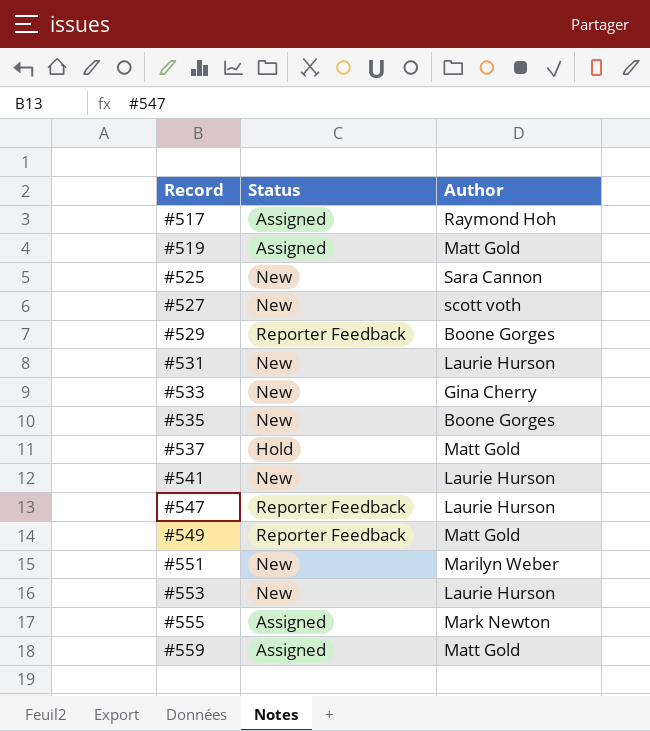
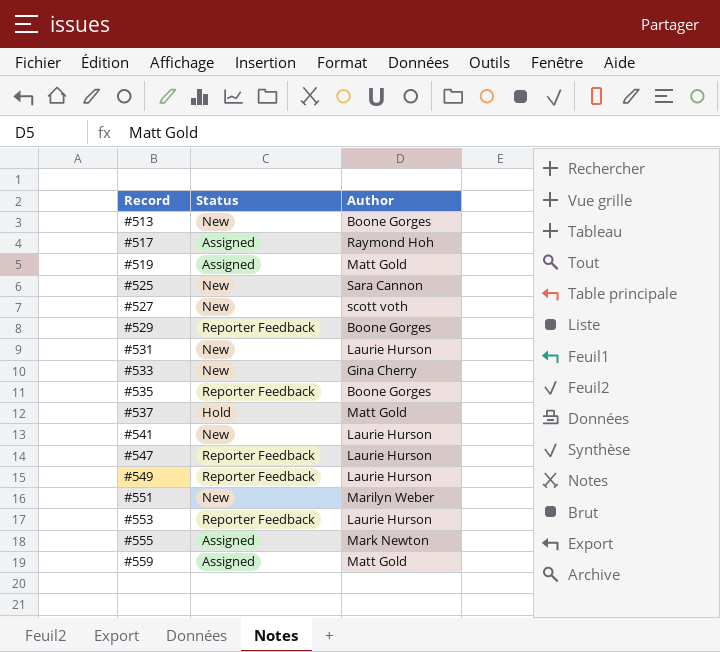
row #513: none -> New | Boone Gorges
#535 | Status: New -> Reporter Feedback
#549 | Author: Matt Gold -> Laurie Hurson
#553 | Status: New -> Reporter Feedback

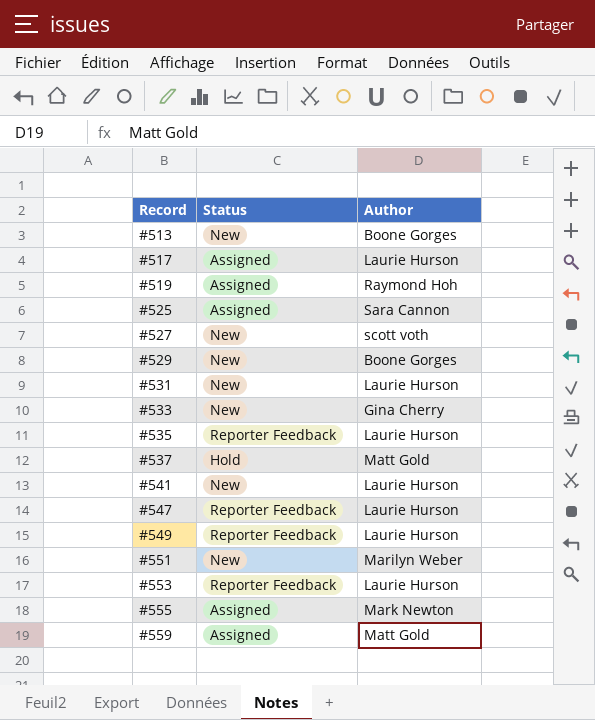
#517 | Author: Raymond Hoh -> Laurie Hurson
#519 | Author: Matt Gold -> Raymond Hoh
#525 | Status: New -> Assigned
#529 | Status: Reporter Feedback -> New
#535 | Author: Boone Gorges -> Laurie Hurson

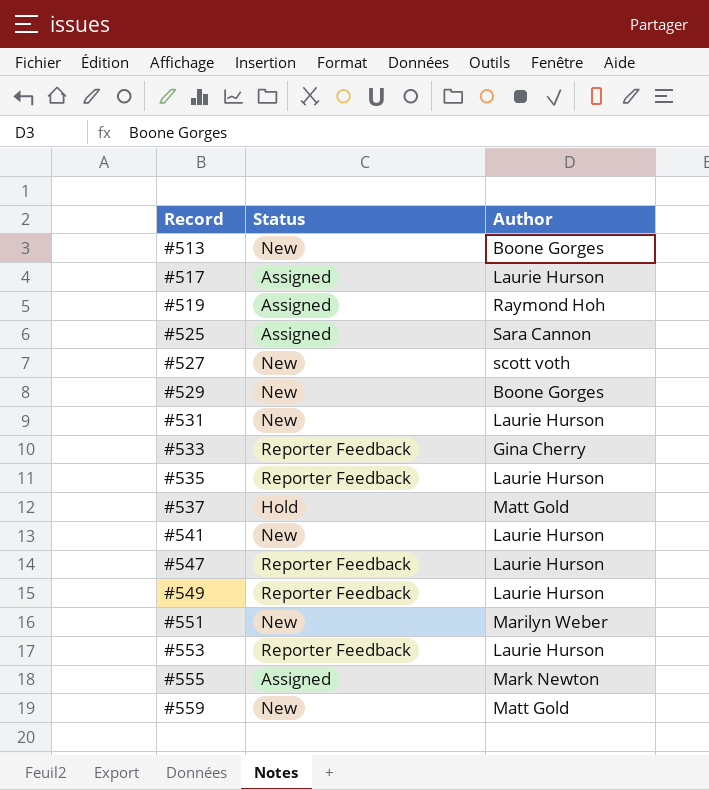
#533 | Status: New -> Reporter Feedback
#559 | Status: Assigned -> New

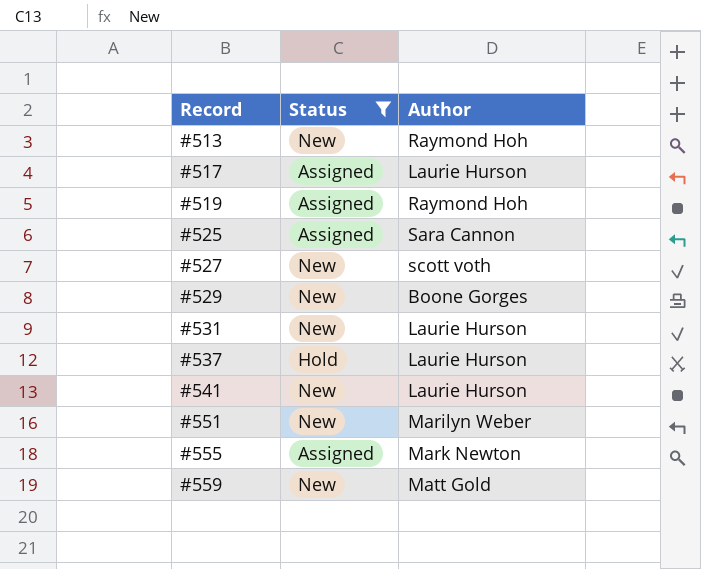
filter: none -> Status != Reporter Feedback
#513 | Author: Boone Gorges -> Raymond Hoh
#537 | Author: Matt Gold -> Laurie Hurson

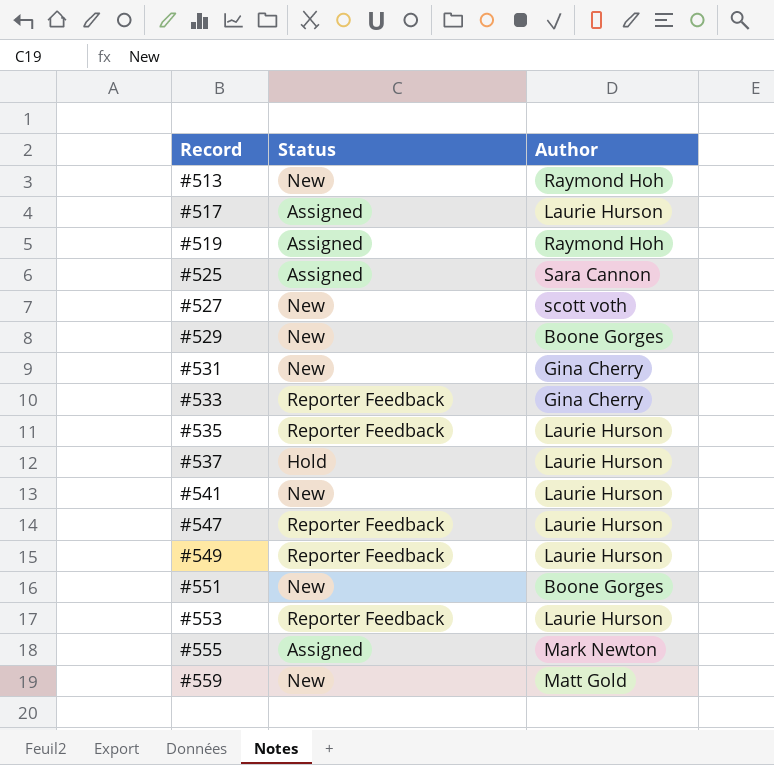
filter: Status != Reporter Feedback -> none
#531 | Author: Laurie Hurson -> Gina Cherry
#551 | Author: Marilyn Weber -> Boone Gorges

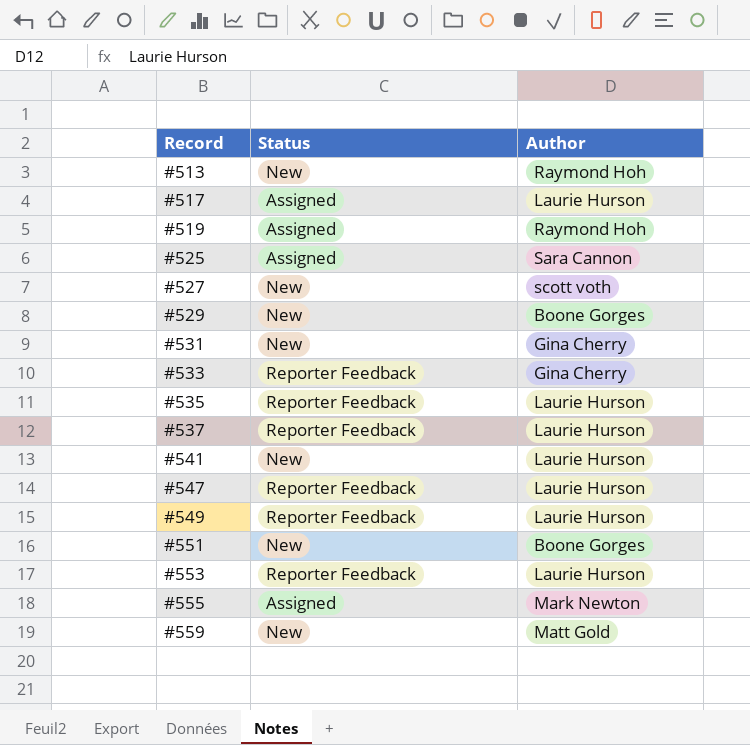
#537 | Status: Hold -> Reporter Feedback

